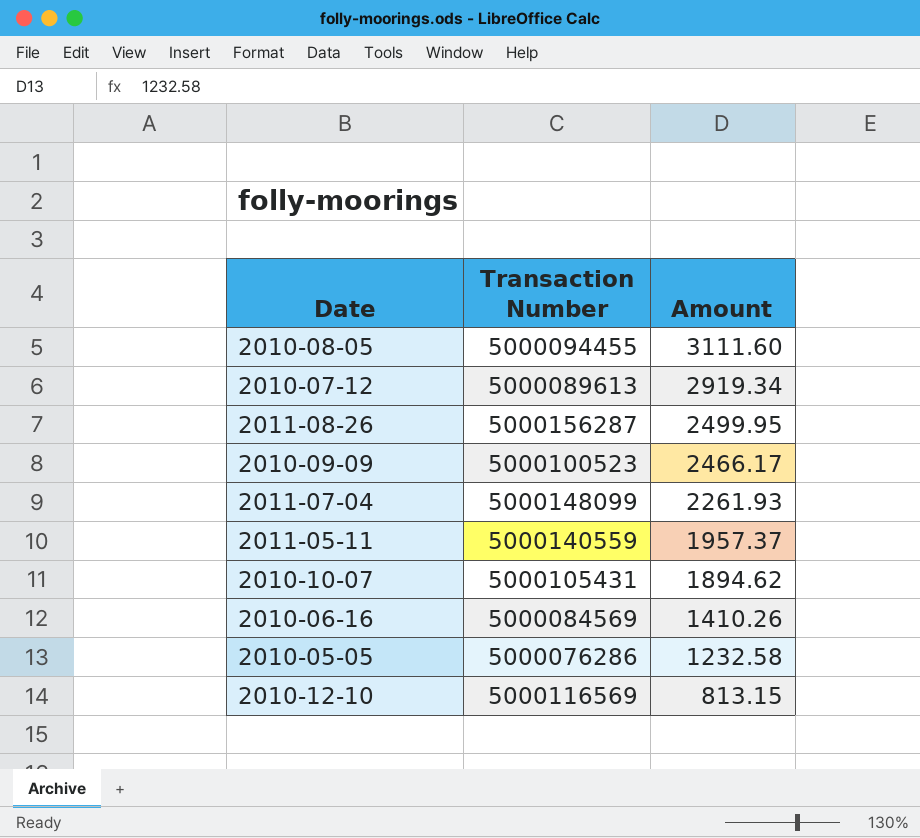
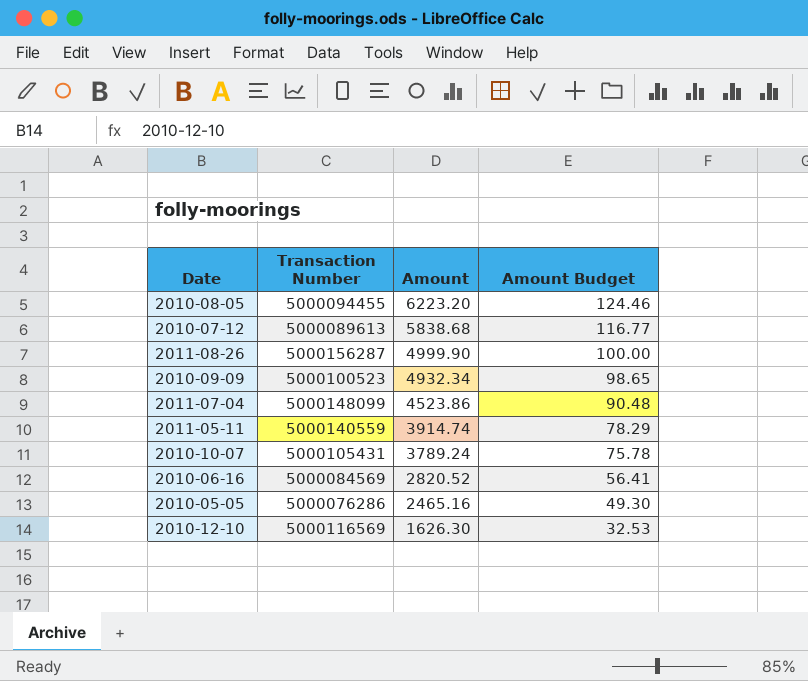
column Amount Budget | formula: none -> [Amount] * 0.02
2010-08-05 | Amount: 3111.60 -> 6223.20
2010-07-12 | Amount: 2919.34 -> 5838.68
2011-08-26 | Amount: 2499.95 -> 4999.90
2010-09-09 | Amount: 2466.17 -> 4932.34
2011-07-04 | Amount: 2261.93 -> 4523.86
2011-05-11 | Amount: 1957.37 -> 3914.74
2010-10-07 | Amount: 1894.62 -> 3789.24
2010-06-16 | Amount: 1410.26 -> 2820.52
2010-05-05 | Amount: 1232.58 -> 2465.16
2010-12-10 | Amount: 813.15 -> 1626.30

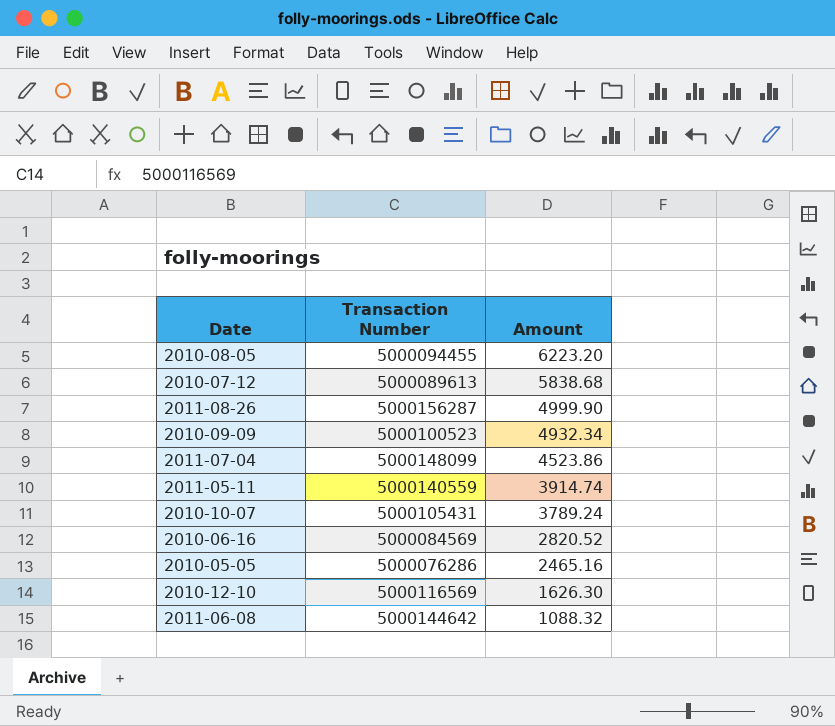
column Amount Budget | formula: [Amount] * 0.02 -> none
row 2011-06-08: none -> 5000144642 | 1088.32

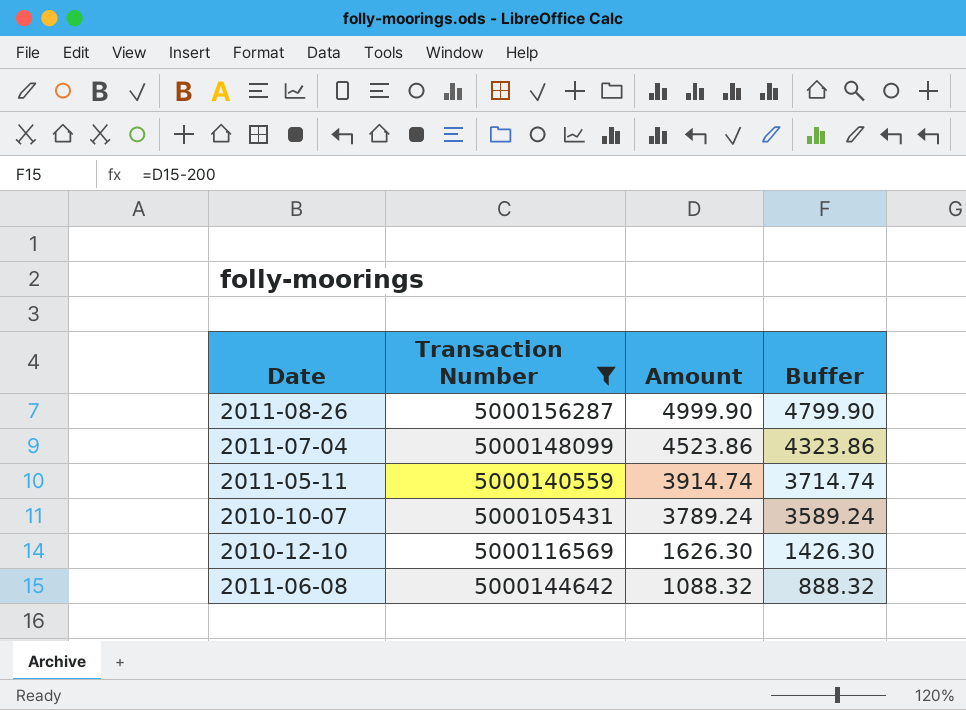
filter: none -> Transaction Number >= 5000105431
column Buffer | formula: none -> [Amount] - 200

